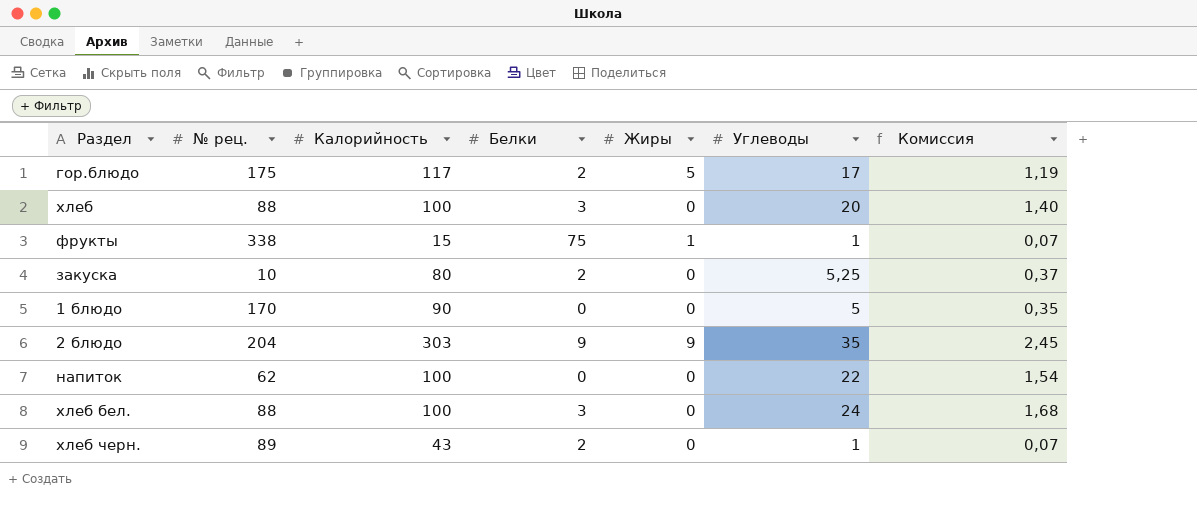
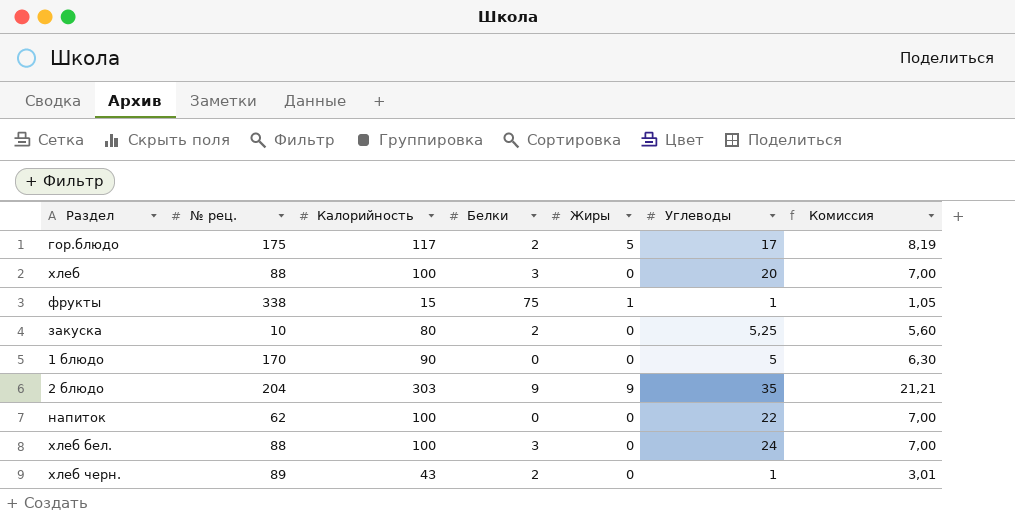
column Комиссия | formula: [Углеводы] * 0,07 -> [Калорийность] * 0,07

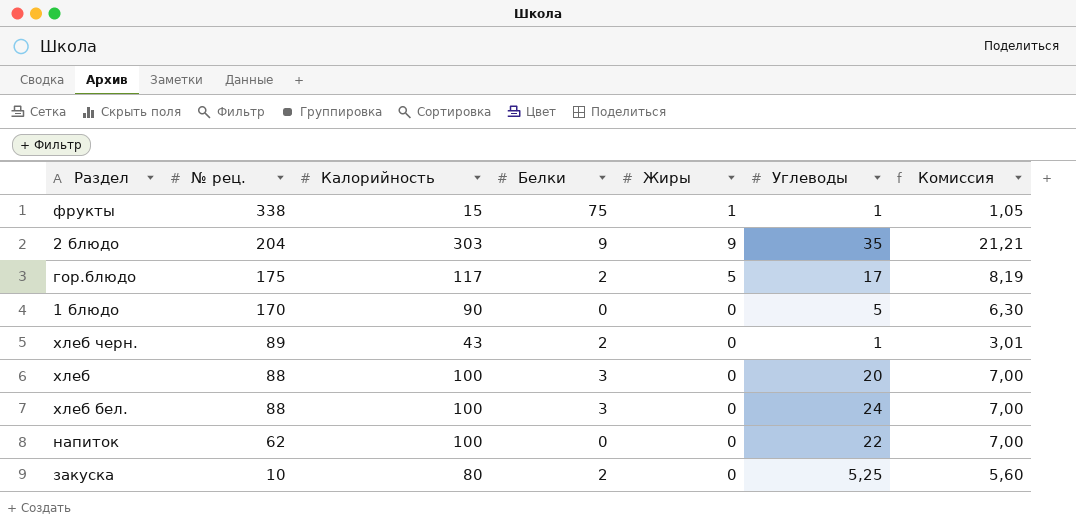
row order: none -> № рец. descending

